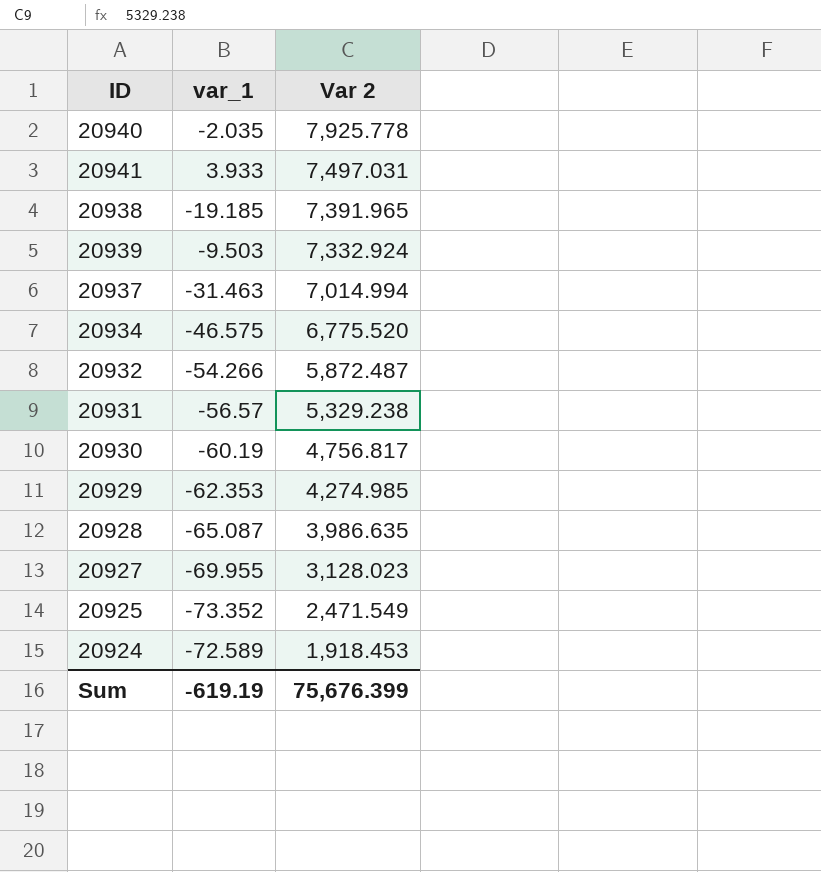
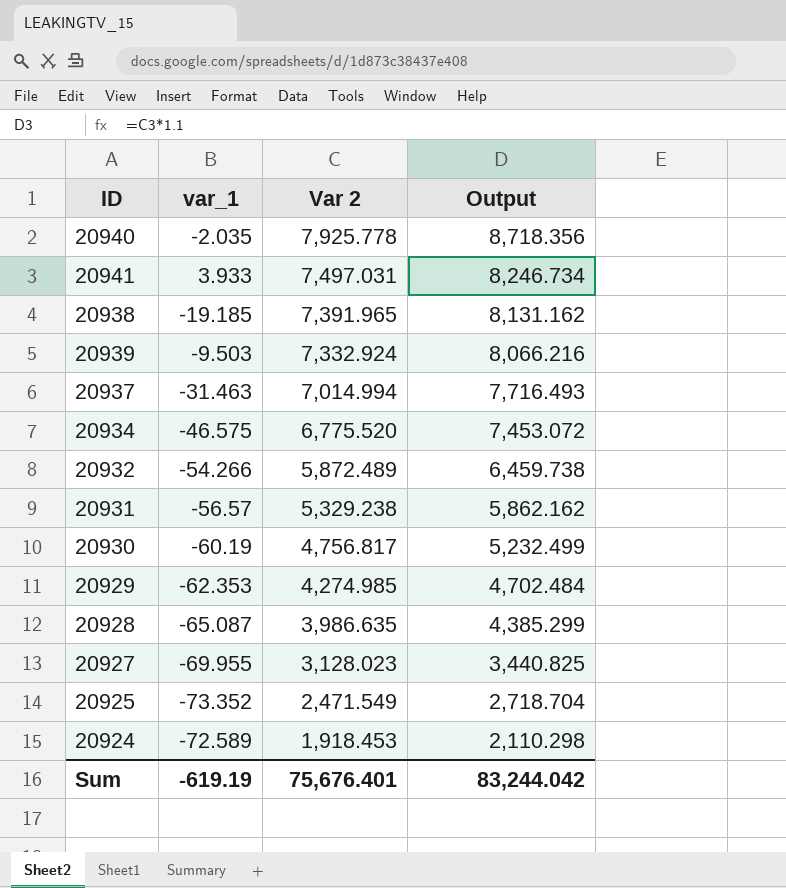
column Output | formula: none -> [Var 2] * 1.1
20932 | Var 2: 5,872.487 -> 5,872.489
Sum | Var 2: 75,676.399 -> 75,676.401

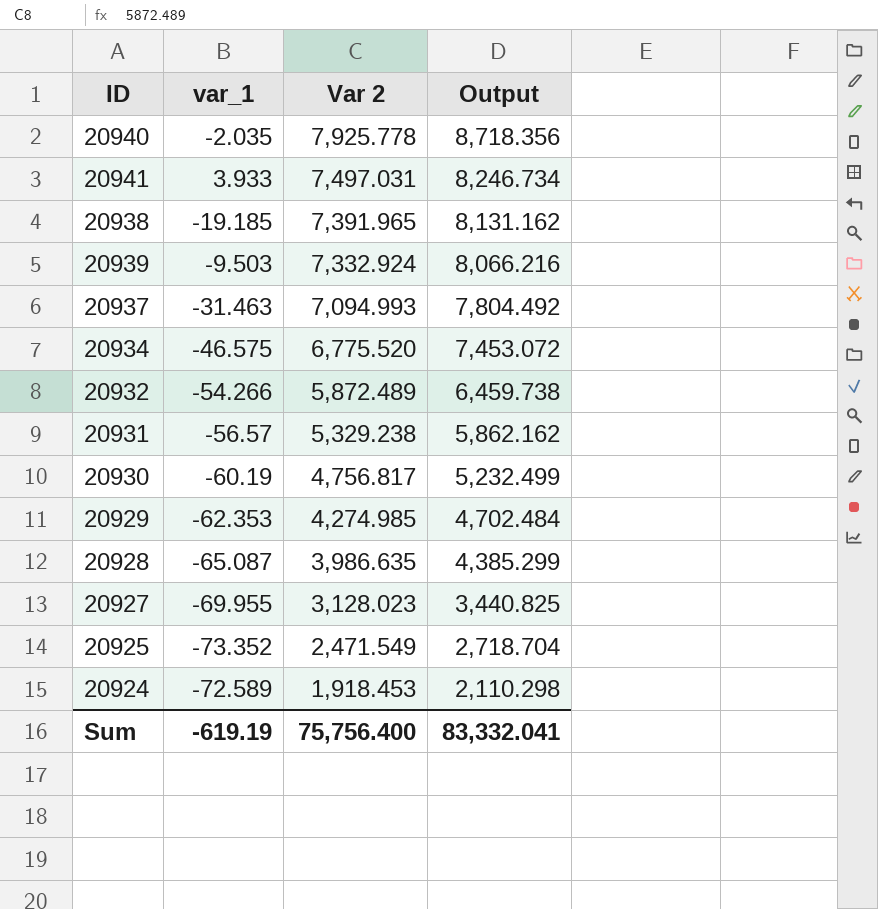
20937 | Var 2: 7,014.994 -> 7,094.993
20937 | Output: 7,716.493 -> 7,804.492
Sum | Var 2: 75,676.401 -> 75,756.400
Sum | Output: 83,244.042 -> 83,332.041

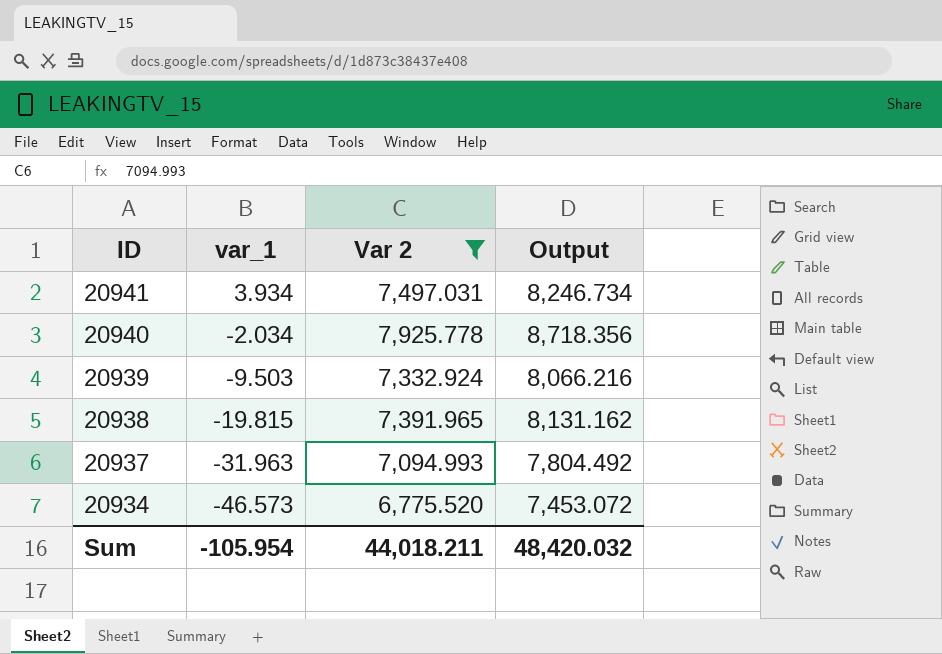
filter: none -> Var 2 >= 6,775.520
row order: Var 2 descending -> ID descending
20941 | var_1: 3.933 -> 3.934
20940 | var_1: -2.035 -> -2.034
20938 | var_1: -19.185 -> -19.815
20937 | var_1: -31.463 -> -31.963
20934 | var_1: -46.575 -> -46.573
Sum | var_1: -619.19 -> -105.954
Sum | Var 2: 75,756.400 -> 44,018.211
Sum | Output: 83,332.041 -> 48,420.032

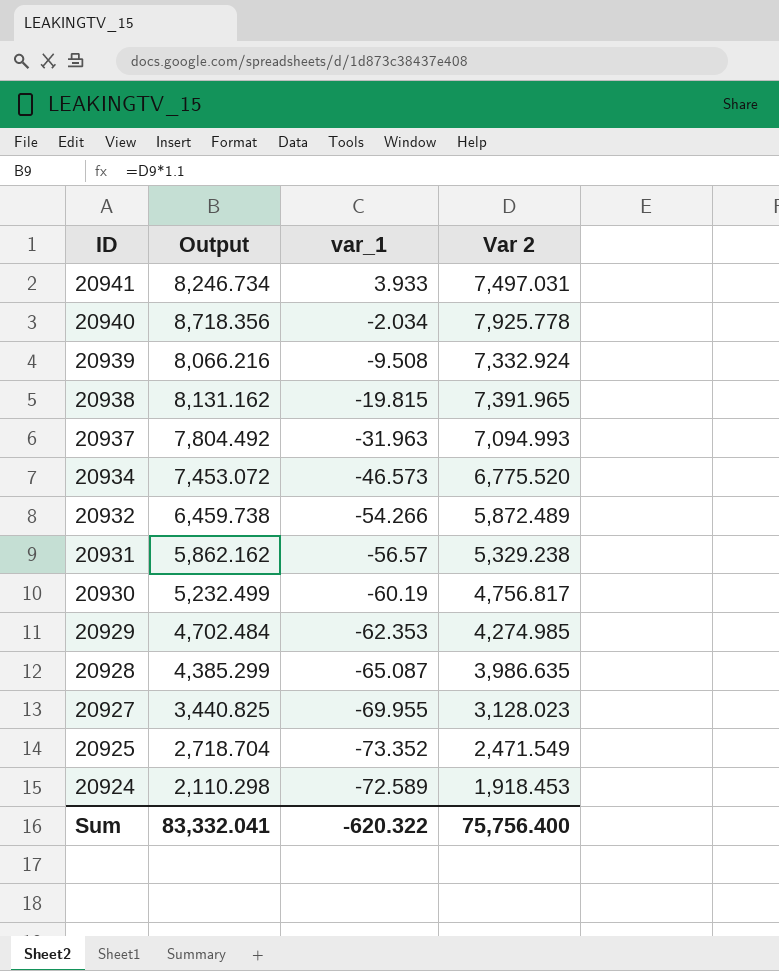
filter: Var 2 >= 6,775.520 -> none
column Output | position: 4 -> 2
20941 | var_1: 3.934 -> 3.933
20939 | var_1: -9.503 -> -9.508
Sum | Output: 48,420.032 -> 83,332.041
Sum | var_1: -105.954 -> -620.322
Sum | Var 2: 44,018.211 -> 75,756.400

